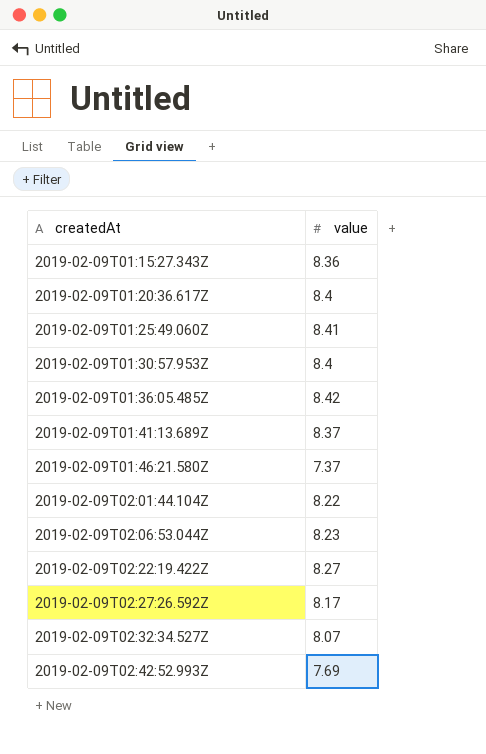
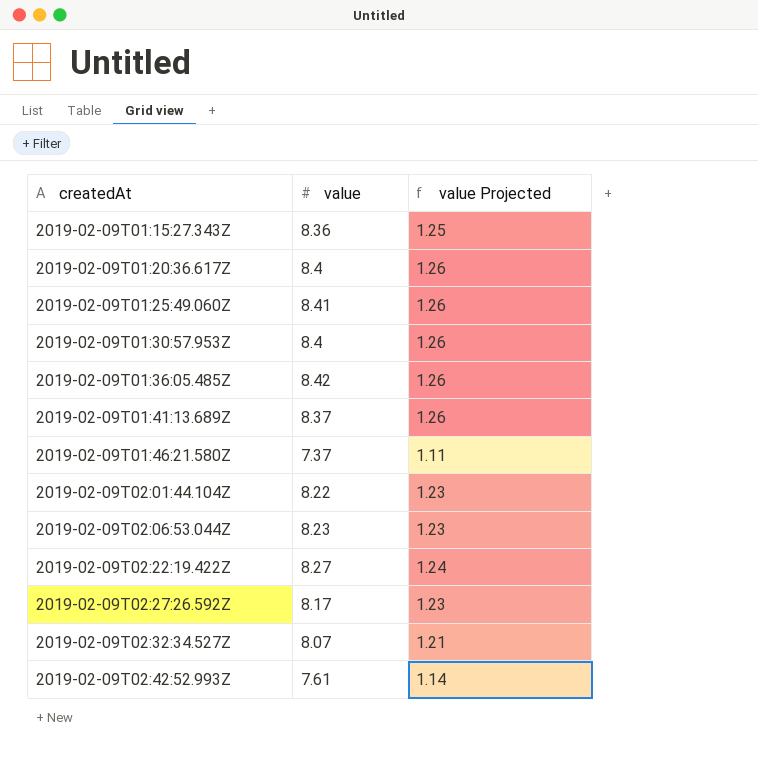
column value Projected | formula: none -> [value] * 0.15
2019-02-09T02:42:52.993Z | value: 7.69 -> 7.61

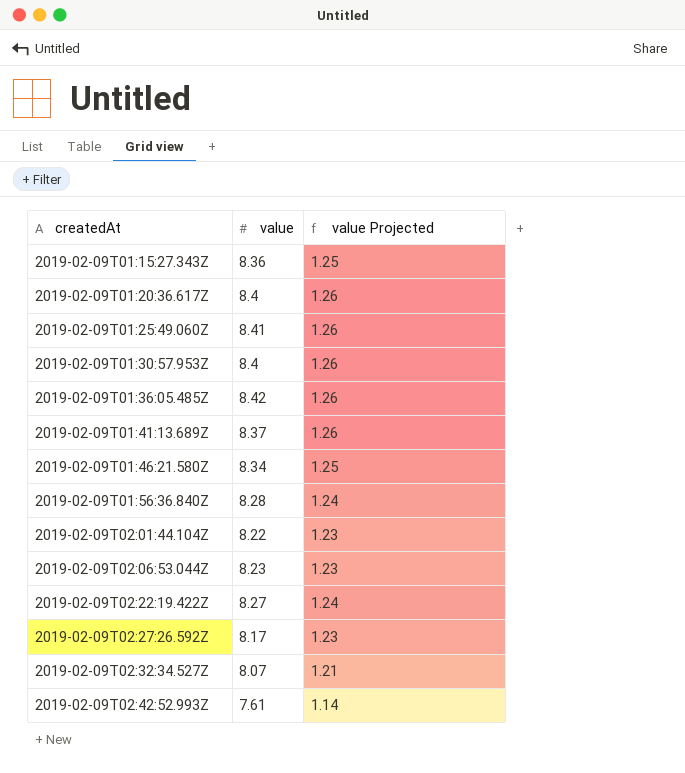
2019-02-09T01:46:21.580Z | value: 7.37 -> 8.34
2019-02-09T01:46:21.580Z | value Projected: 1.11 -> 1.25
row 2019-02-09T01:56:36.840Z: none -> 8.28 | 1.24

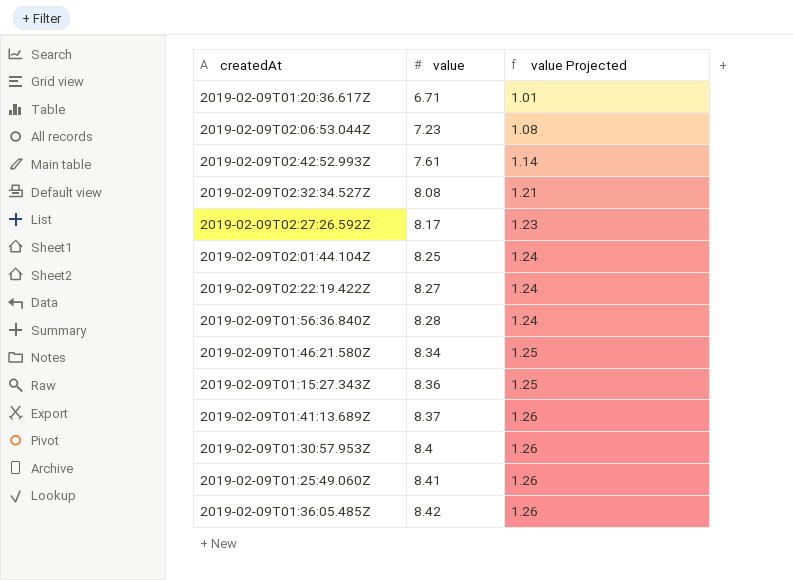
row order: createdAt ascending -> value ascending
2019-02-09T01:20:36.617Z | value: 8.4 -> 6.71
2019-02-09T01:20:36.617Z | value Projected: 1.26 -> 1.01
2019-02-09T02:06:53.044Z | value: 8.23 -> 7.23
2019-02-09T02:06:53.044Z | value Projected: 1.23 -> 1.08
2019-02-09T02:32:34.527Z | value: 8.07 -> 8.08
2019-02-09T02:01:44.104Z | value: 8.22 -> 8.25
2019-02-09T02:01:44.104Z | value Projected: 1.23 -> 1.24

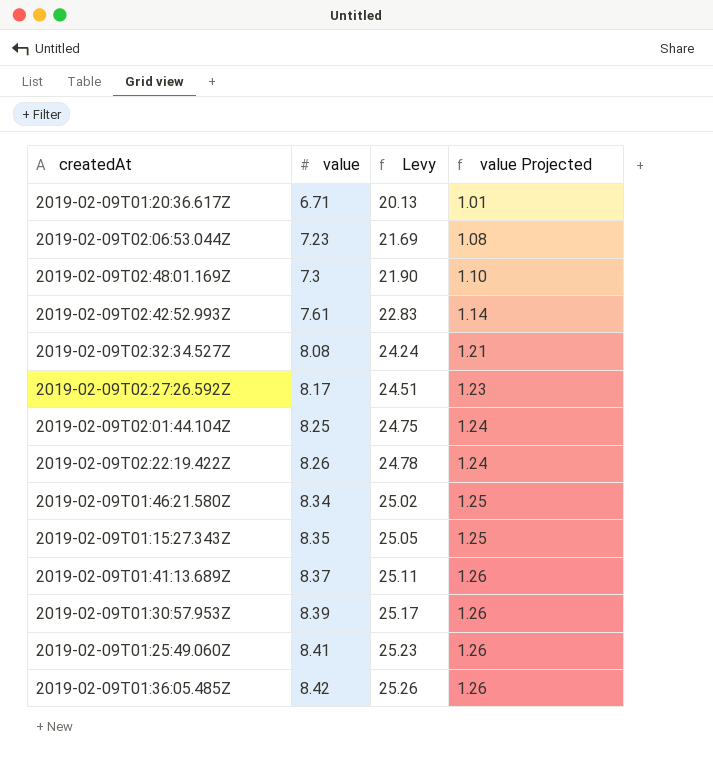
column Levy | formula: none -> [value] * 3
row 2019-02-09T01:56:36.840Z: 8.28 | 1.24 -> none
row 2019-02-09T02:48:01.169Z: none -> 7.3 | 21.90 | 1.10
2019-02-09T02:22:19.422Z | value: 8.27 -> 8.26
2019-02-09T01:15:27.343Z | value: 8.36 -> 8.35
2019-02-09T01:30:57.953Z | value: 8.4 -> 8.39

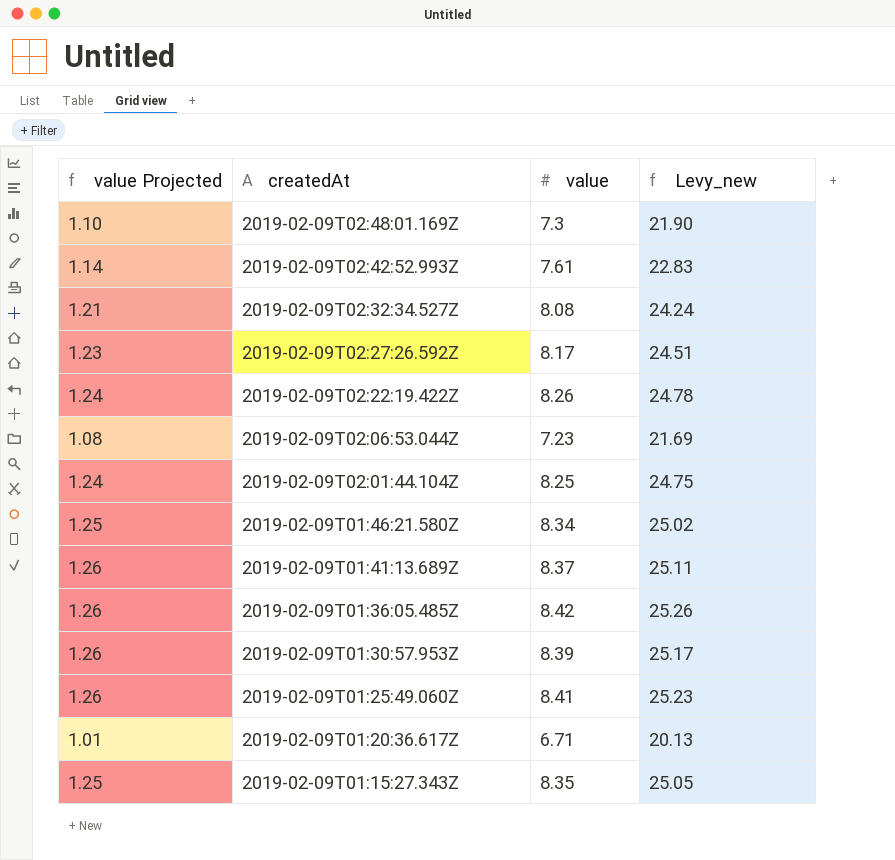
row order: value ascending -> createdAt descending
column value Projected | position: 4 -> 1
column name: Levy -> Levy_new

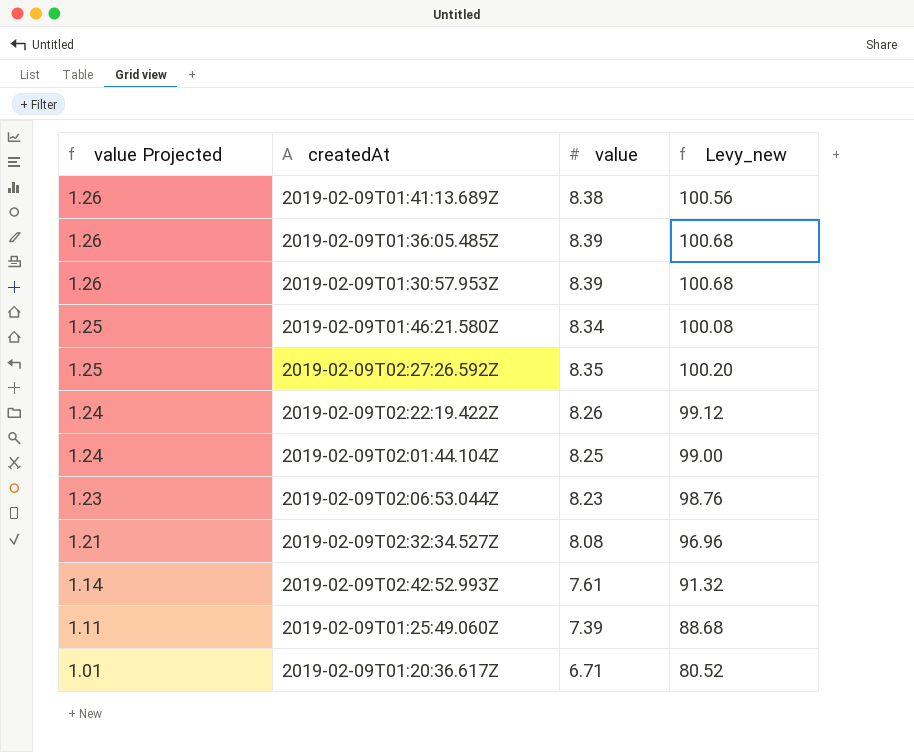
row order: createdAt descending -> value Projected descending
column Levy_new | formula: [value] * 3 -> [value] * 12
row 2019-02-09T02:48:01.169Z: 1.10 | 7.3 | 21.90 -> none
row 2019-02-09T01:15:27.343Z: 1.25 | 8.35 | 25.05 -> none
2019-02-09T01:41:13.689Z | value: 8.37 -> 8.38
2019-02-09T01:36:05.485Z | value: 8.42 -> 8.39
2019-02-09T02:27:26.592Z | value Projected: 1.23 -> 1.25
2019-02-09T02:27:26.592Z | value: 8.17 -> 8.35
2019-02-09T02:06:53.044Z | value Projected: 1.08 -> 1.23
2019-02-09T02:06:53.044Z | value: 7.23 -> 8.23
2019-02-09T01:25:49.060Z | value Projected: 1.26 -> 1.11
2019-02-09T01:25:49.060Z | value: 8.41 -> 7.39

